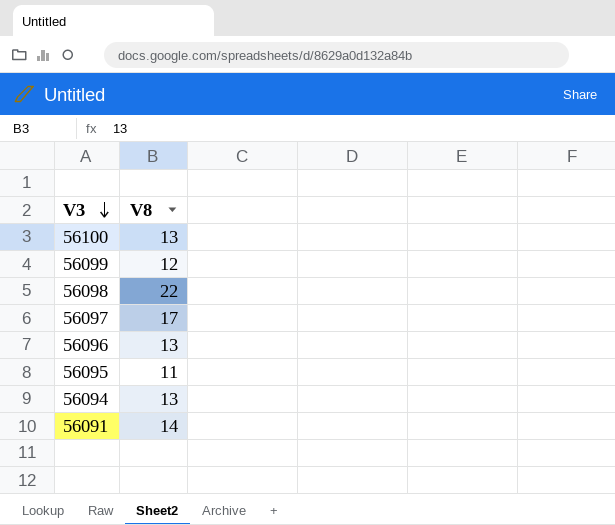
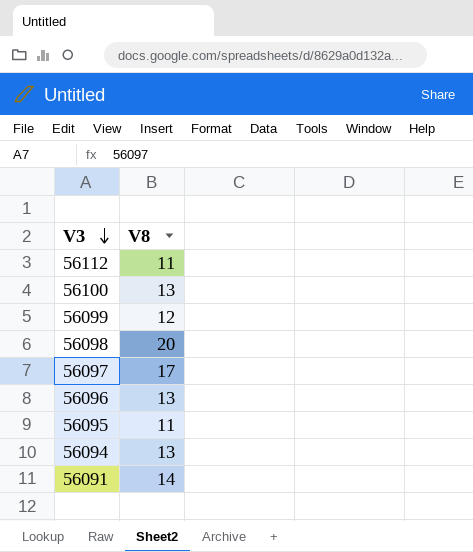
row 56112: none -> 11
56098 | V8: 22 -> 20

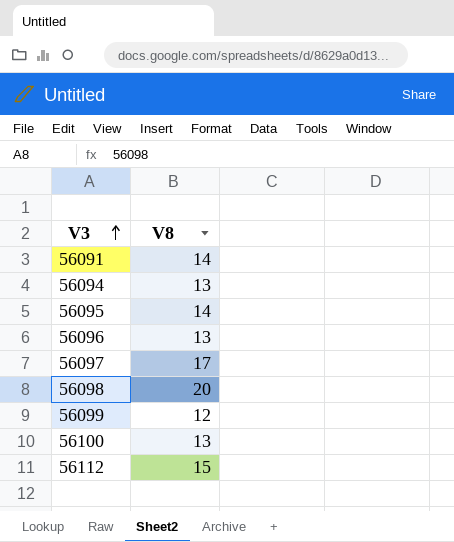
row order: V3 descending -> V3 ascending
56095 | V8: 11 -> 14
56112 | V8: 11 -> 15

